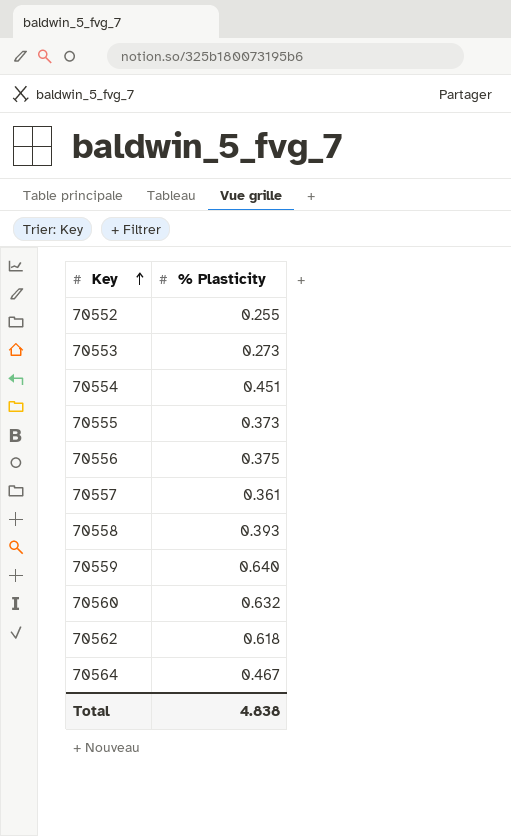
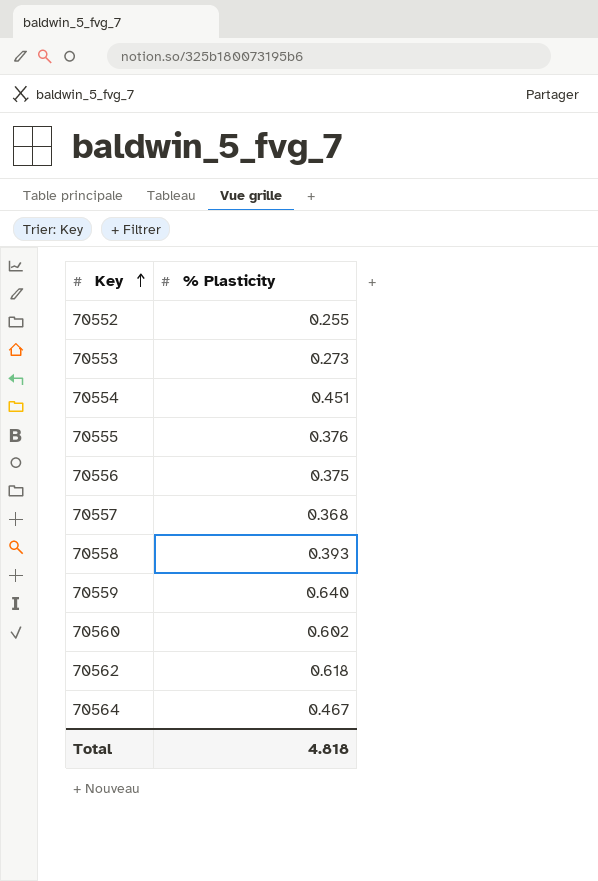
70555 | % Plasticity: 0.373 -> 0.376
70557 | % Plasticity: 0.361 -> 0.368
70560 | % Plasticity: 0.632 -> 0.602
Total | % Plasticity: 4.838 -> 4.818

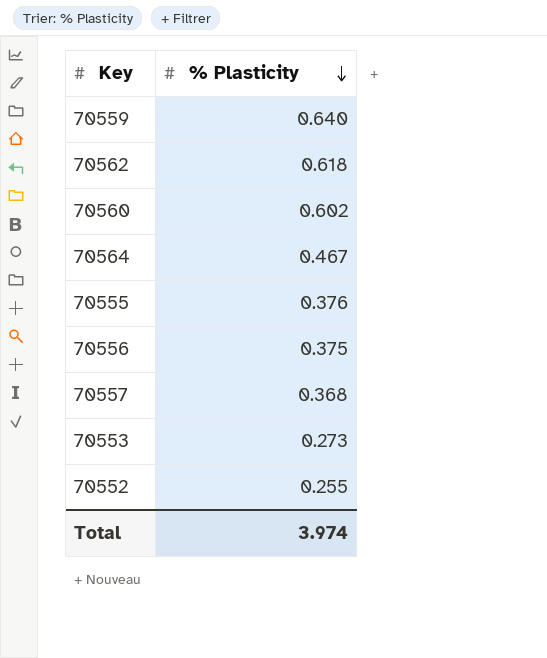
row order: Key ascending -> % Plasticity descending
row 70554: 0.451 -> none
row 70558: 0.393 -> none
Total | % Plasticity: 4.818 -> 3.974

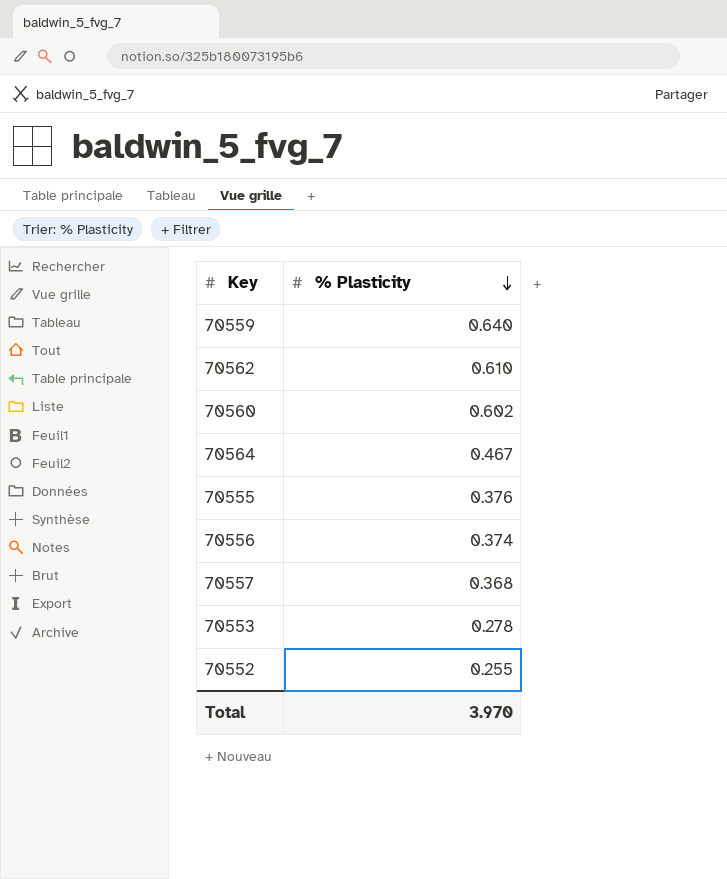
70562 | % Plasticity: 0.618 -> 0.610
70556 | % Plasticity: 0.375 -> 0.374
70553 | % Plasticity: 0.273 -> 0.278
Total | % Plasticity: 3.974 -> 3.970

